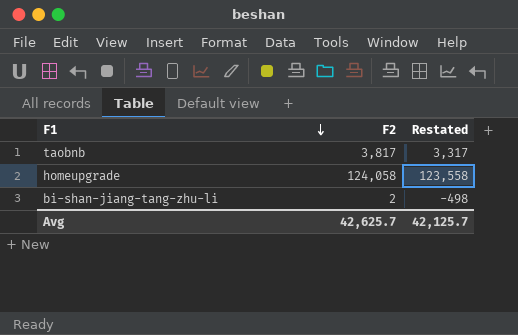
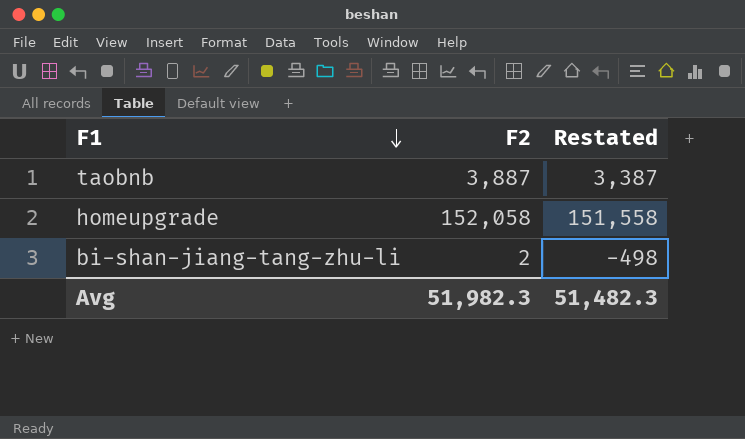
taobnb | F2: 3,817 -> 3,887
taobnb | Restated: 3,317 -> 3,387
homeupgrade | F2: 124,058 -> 152,058
homeupgrade | Restated: 123,558 -> 151,558
Avg | F2: 42,625.7 -> 51,982.3
Avg | Restated: 42,125.7 -> 51,482.3

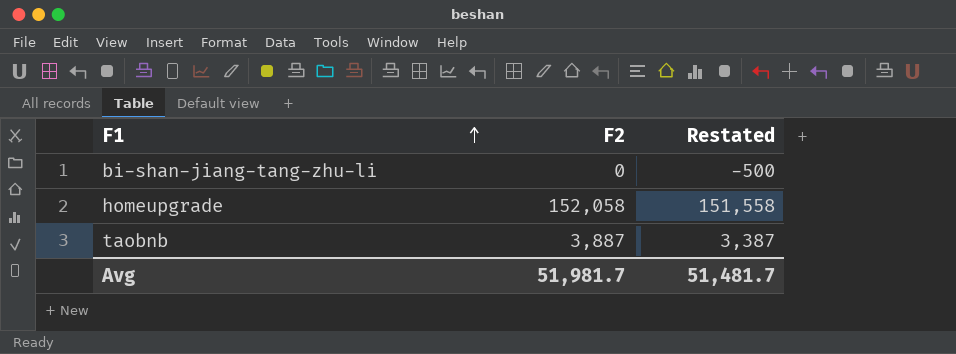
row order: F1 descending -> F1 ascending
bi-shan-jiang-tang-zhu-li | F2: 2 -> 0
bi-shan-jiang-tang-zhu-li | Restated: -498 -> -500
Avg | F2: 51,982.3 -> 51,981.7
Avg | Restated: 51,482.3 -> 51,481.7

